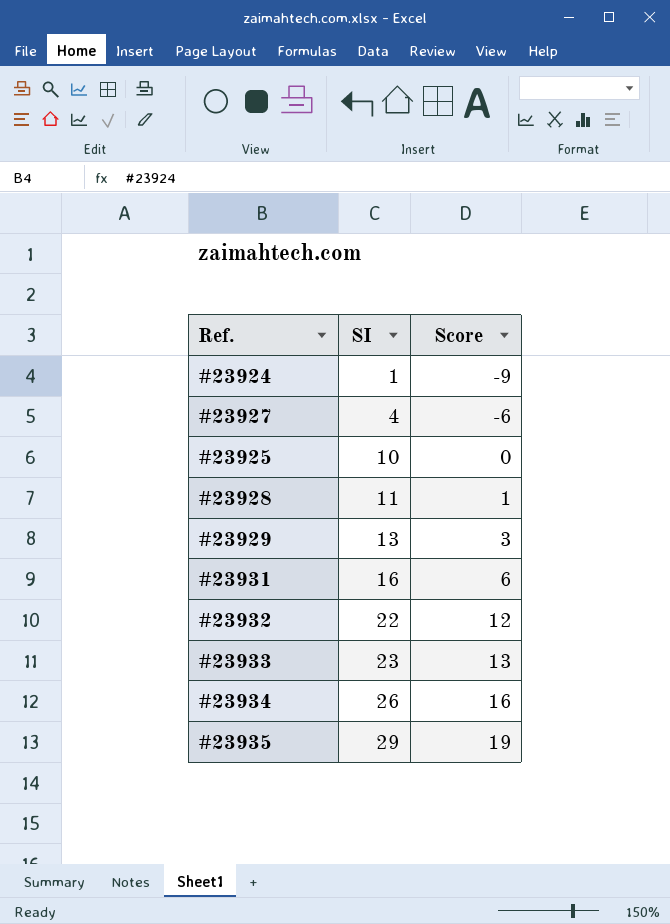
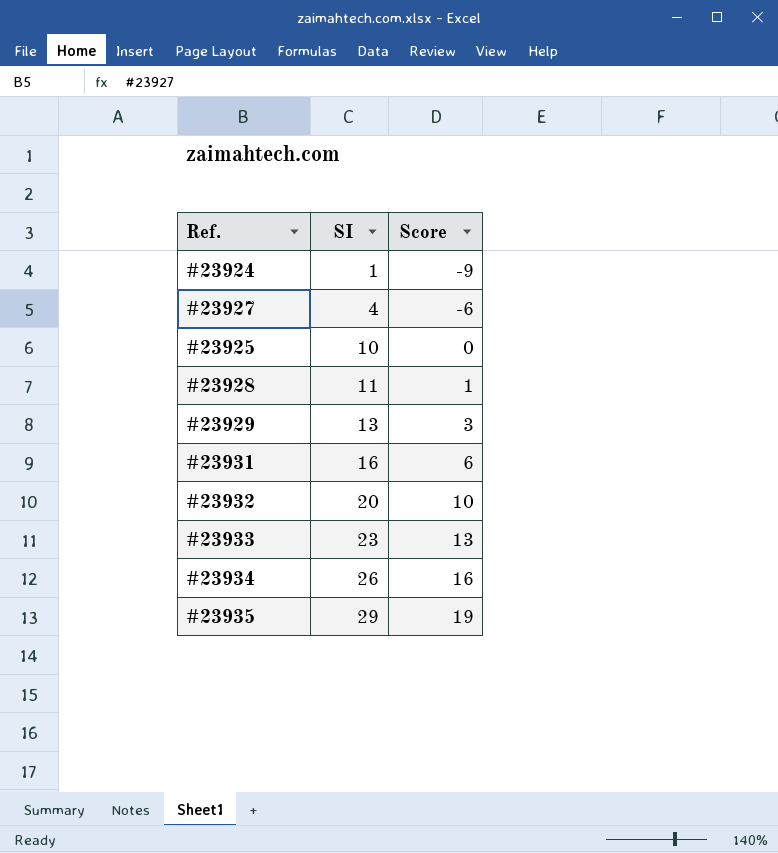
#23932 | SI: 22 -> 20
#23932 | Score: 12 -> 10

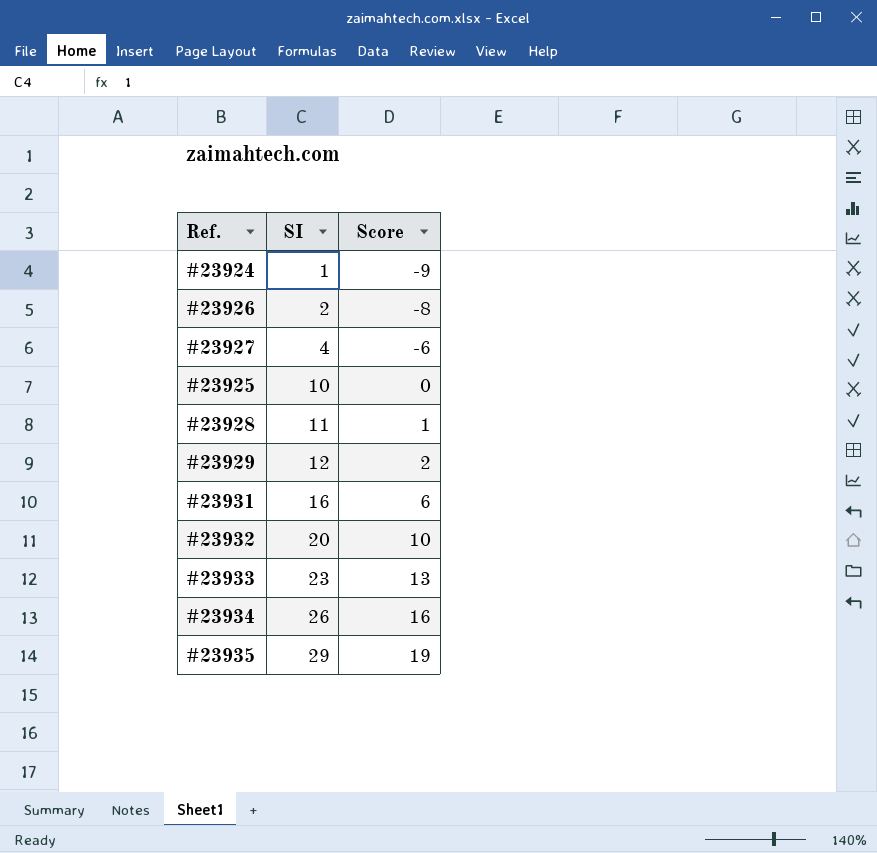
row #23926: none -> 2 | -8
#23929 | SI: 13 -> 12
#23929 | Score: 3 -> 2

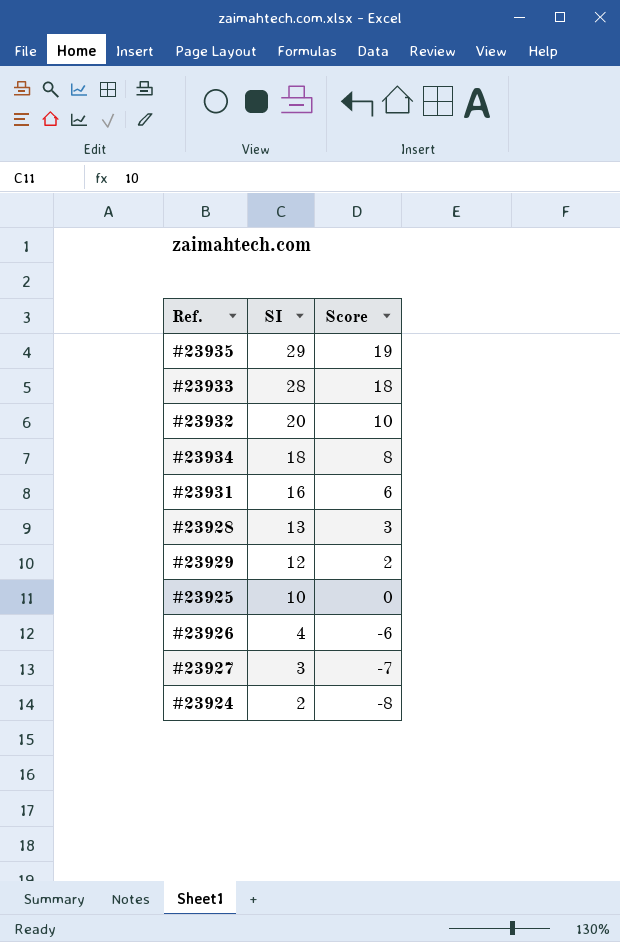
row order: SI ascending -> SI descending
#23933 | SI: 23 -> 28
#23933 | Score: 13 -> 18
#23934 | SI: 26 -> 18
#23934 | Score: 16 -> 8
#23928 | SI: 11 -> 13
#23928 | Score: 1 -> 3
#23926 | SI: 2 -> 4
#23926 | Score: -8 -> -6
#23927 | SI: 4 -> 3
#23927 | Score: -6 -> -7
#23924 | SI: 1 -> 2
#23924 | Score: -9 -> -8

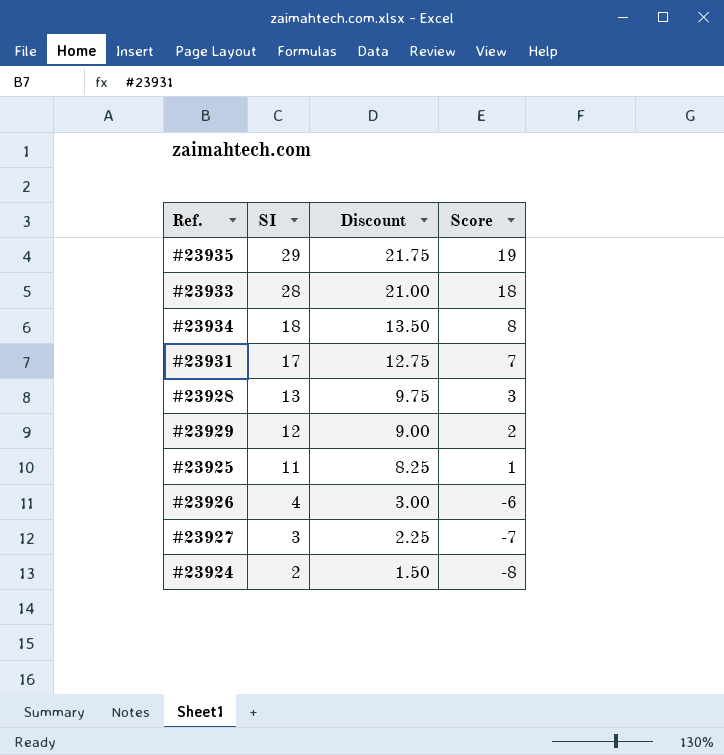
column Discount | formula: none -> [SI] * 0.75
row #23932: 20 | 10 -> none
#23931 | SI: 16 -> 17
#23931 | Score: 6 -> 7
#23925 | SI: 10 -> 11
#23925 | Score: 0 -> 1

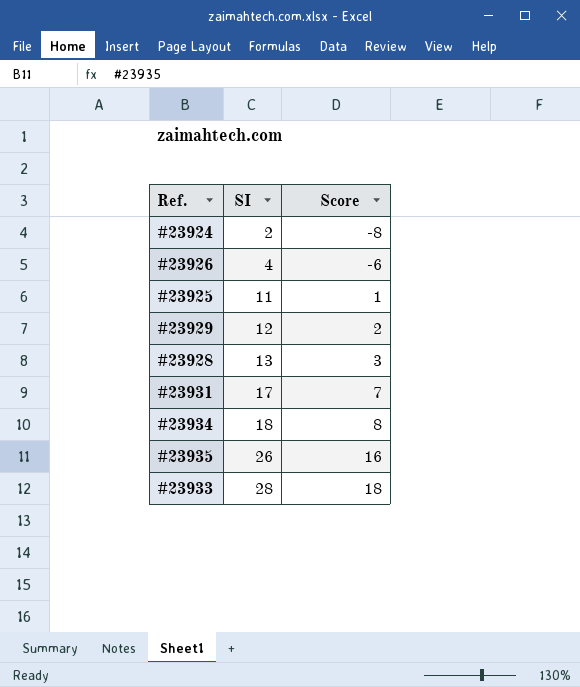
row order: SI descending -> SI ascending
column Discount | formula: [SI] * 0.75 -> none
row #23927: 3 | 2.25 | -7 -> none
#23935 | SI: 29 -> 26
#23935 | Score: 19 -> 16

